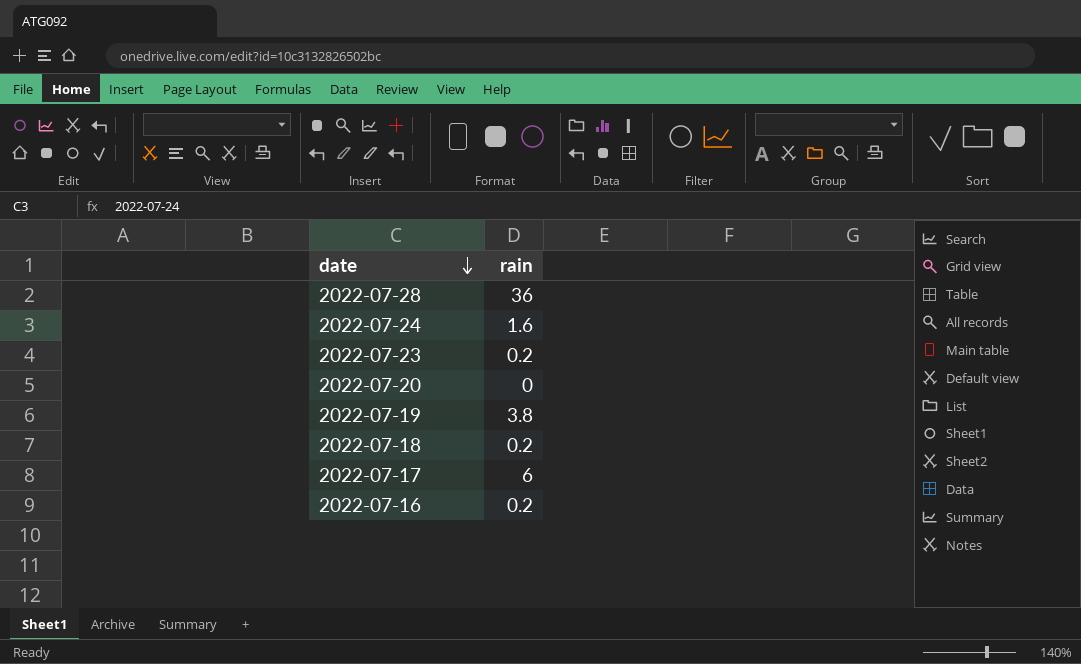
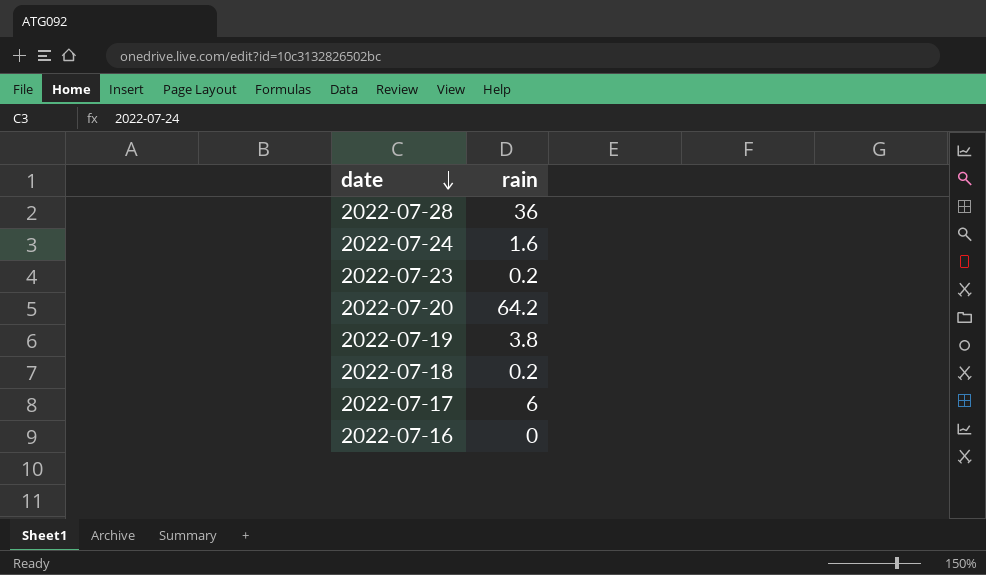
2022-07-20 | rain: 0 -> 64.2
2022-07-16 | rain: 0.2 -> 0

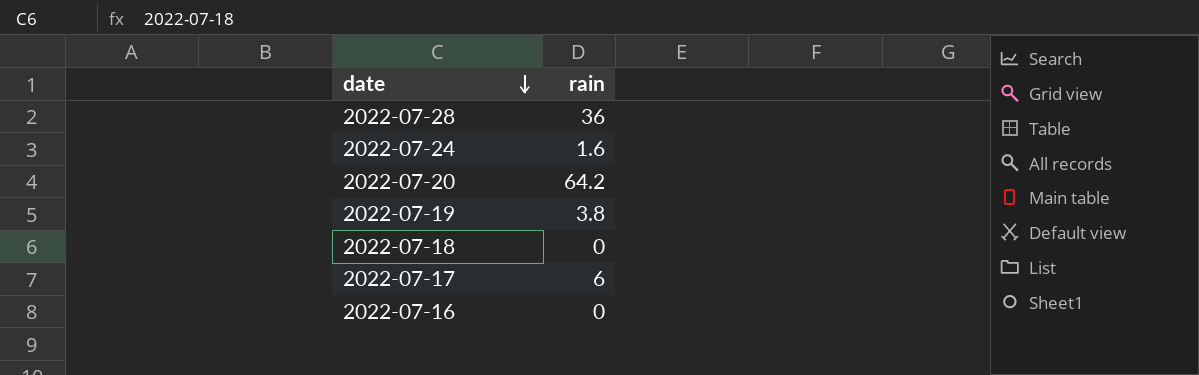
row 2022-07-23: 0.2 -> none
2022-07-18 | rain: 0.2 -> 0

